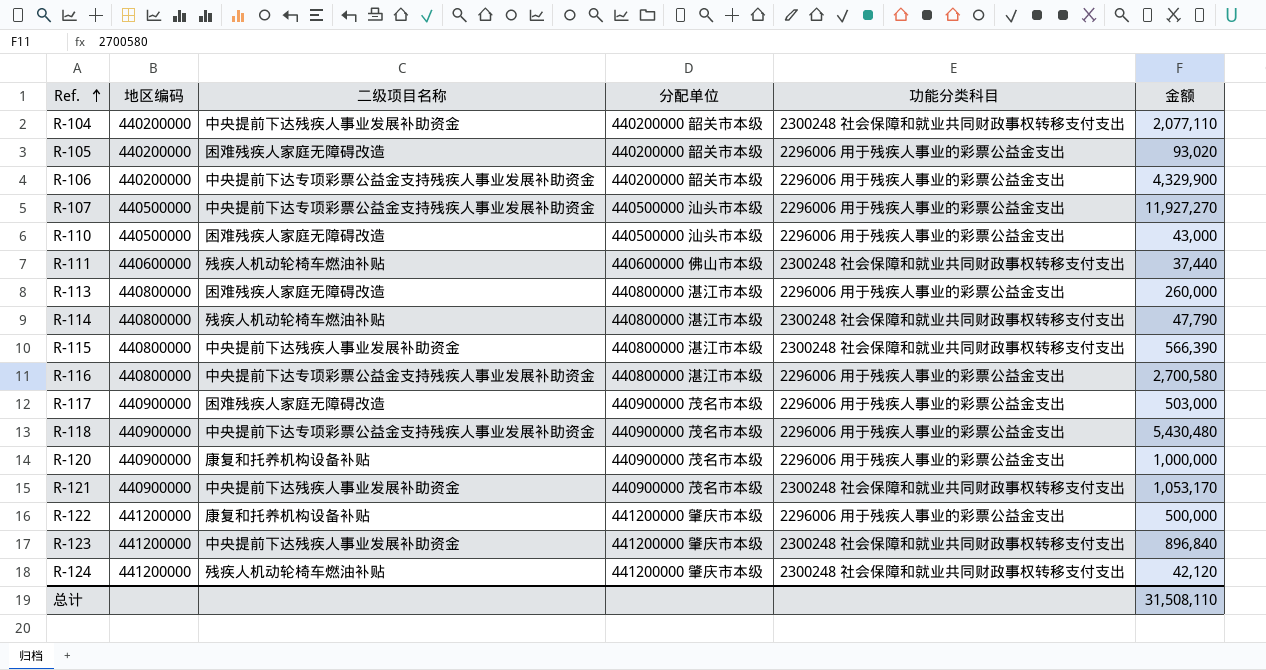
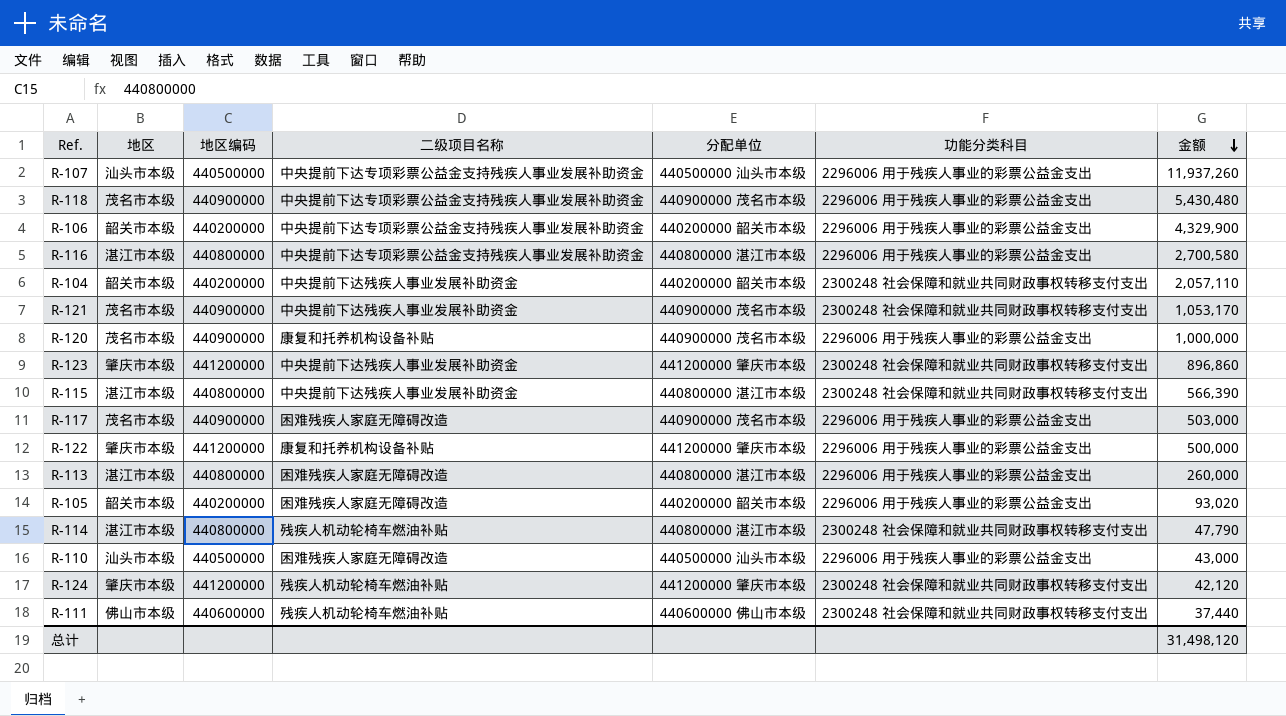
row order: Ref. ascending -> 金额 descending
column 地区 | position: none -> 2
R-107 | 金额: 11,927,270 -> 11,937,260
R-104 | 金额: 2,077,110 -> 2,057,110
R-123 | 金额: 896,840 -> 896,860
总计 | 金额: 31,508,110 -> 31,498,120

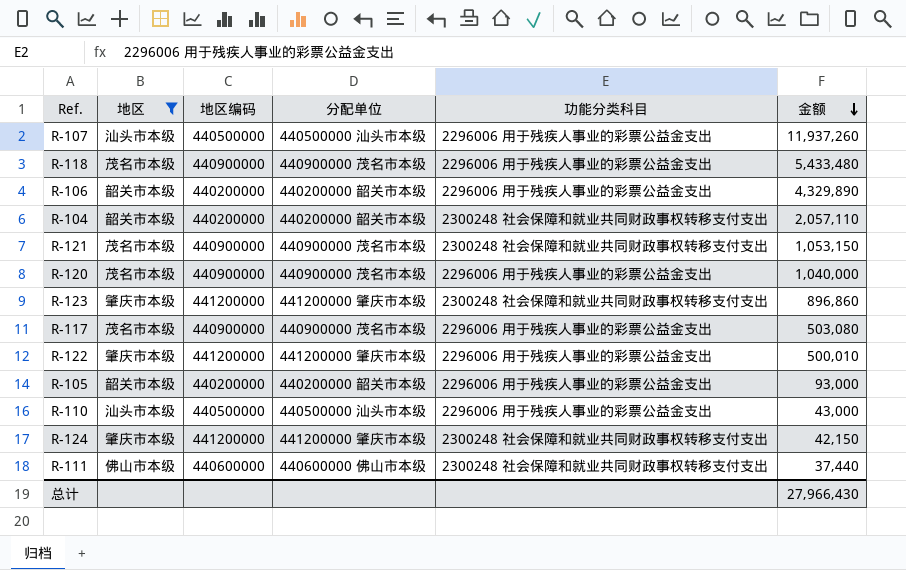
filter: none -> 地区 != 湛江市本级
column 二级项目名称 | position: 4 -> none
R-118 | 金额: 5,430,480 -> 5,433,480
R-106 | 金额: 4,329,900 -> 4,329,890
R-121 | 金额: 1,053,170 -> 1,053,150
R-120 | 金额: 1,000,000 -> 1,040,000
R-117 | 金额: 503,000 -> 503,080
R-122 | 金额: 500,000 -> 500,010
R-105 | 金额: 93,020 -> 93,000
R-124 | 金额: 42,120 -> 42,150
总计 | 金额: 31,498,120 -> 27,966,430

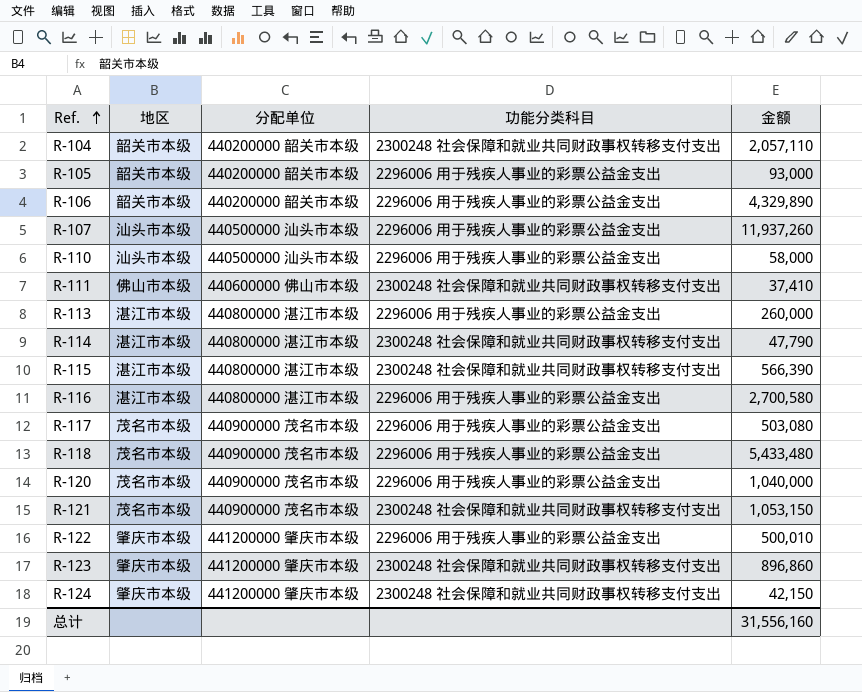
filter: 地区 != 湛江市本级 -> none
row order: 金额 descending -> Ref. ascending
column 地区编码 | position: 3 -> none
R-110 | 金额: 43,000 -> 58,000
R-111 | 金额: 37,440 -> 37,410
总计 | 金额: 27,966,430 -> 31,556,160

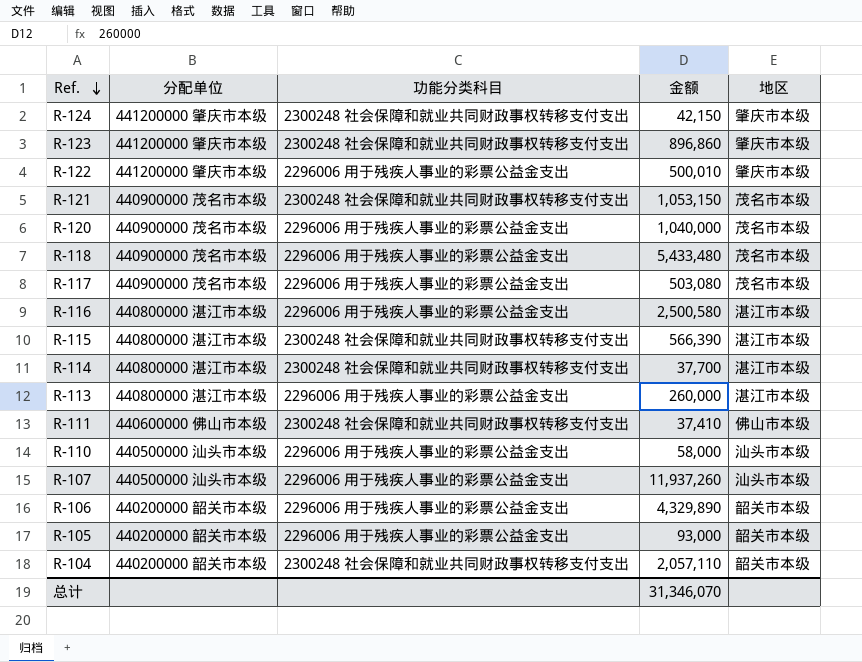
row order: Ref. ascending -> Ref. descending
column 地区 | position: 2 -> 5
R-116 | 金额: 2,700,580 -> 2,500,580
R-114 | 金额: 47,790 -> 37,700
总计 | 金额: 31,556,160 -> 31,346,070

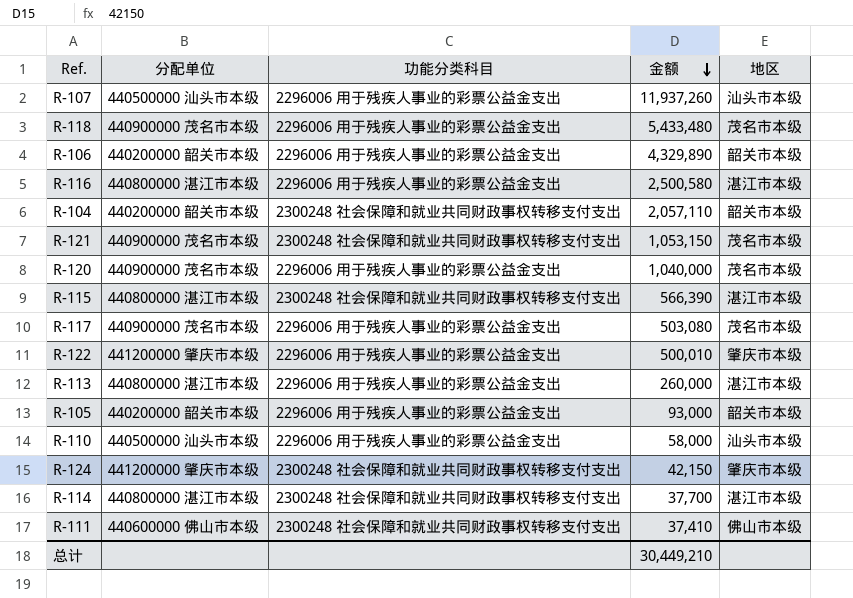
row order: Ref. descending -> 金额 descending
row R-123: 441200000 肇庆市本级 | 2300248 社会保障和就业共同财政事权转移支付支出 | 896,860 | 肇庆市本级 -> none
总计 | 金额: 31,346,070 -> 30,449,210

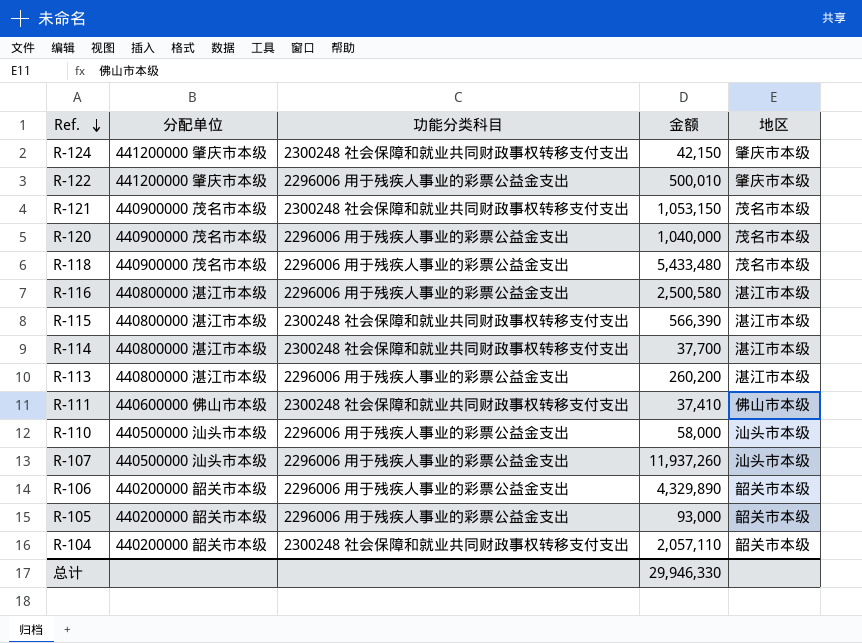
row order: 金额 descending -> Ref. descending
row R-117: 440900000 茂名市本级 | 2296006 用于残疾人事业的彩票公益金支出 | 503,080 | 茂名市本级 -> none
R-113 | 金额: 260,000 -> 260,200
总计 | 金额: 30,449,210 -> 29,946,330

